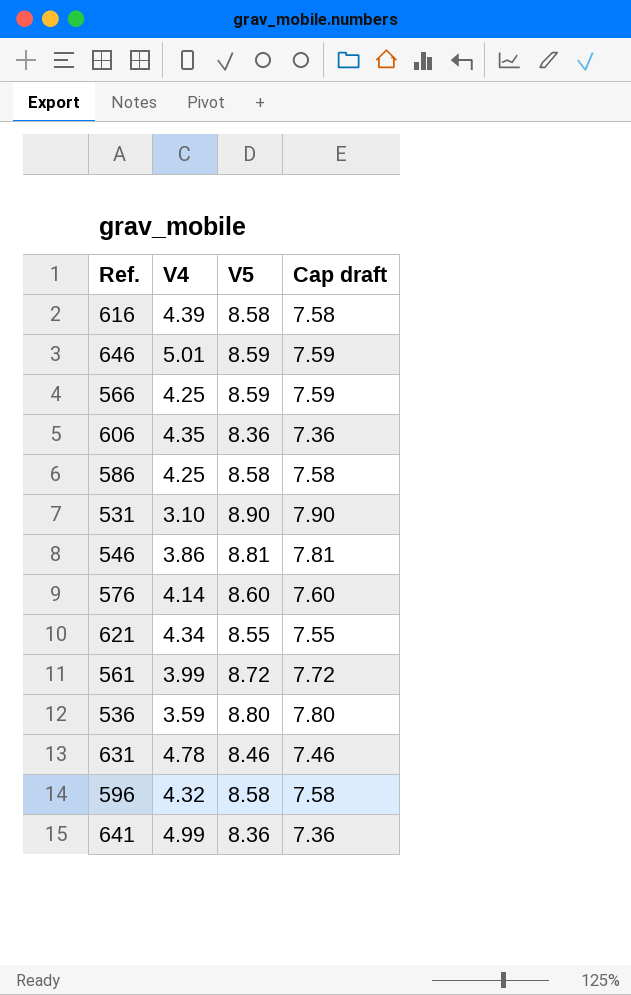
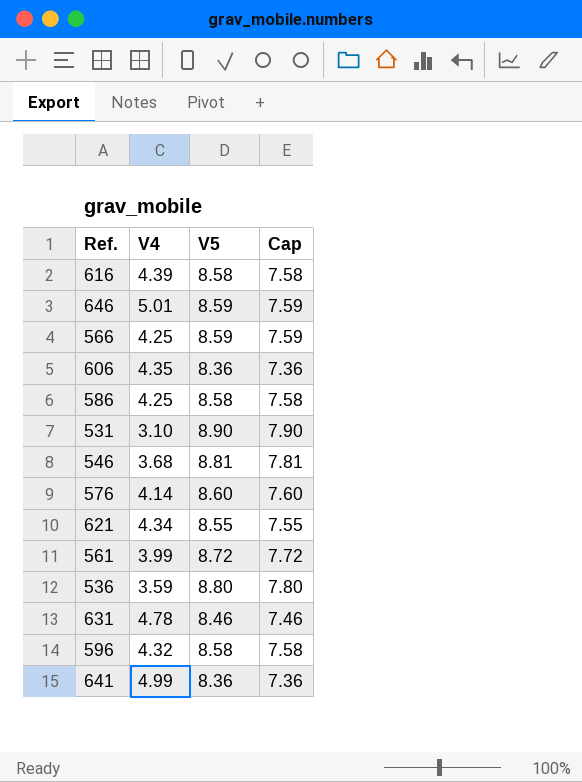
column name: Cap draft -> Cap
546 | V4: 3.86 -> 3.68

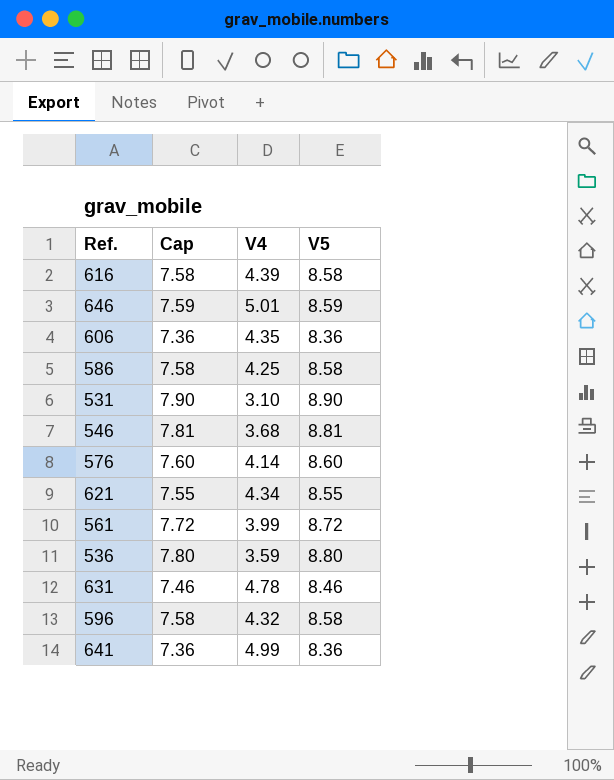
column Cap | position: 4 -> 2
row 566: 4.25 | 8.59 | 7.59 -> none

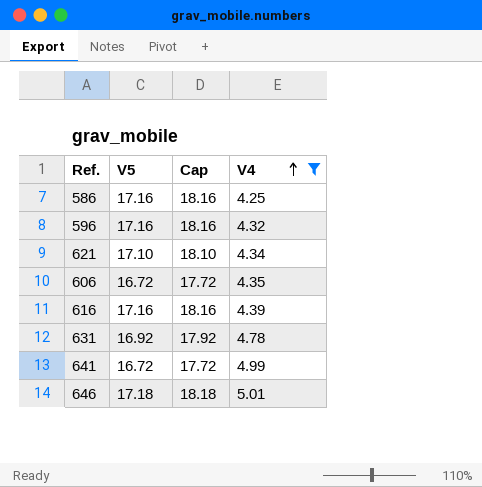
filter: none -> V4 >= 4.25
row order: none -> V4 ascending
column V5 | position: 4 -> 2
column Cap | formula: [V5] - 1 -> [V5] + 1
586 | V5: 8.58 -> 17.16
596 | V5: 8.58 -> 17.16
621 | V5: 8.55 -> 17.10
606 | V5: 8.36 -> 16.72
616 | V5: 8.58 -> 17.16
631 | V5: 8.46 -> 16.92
641 | V5: 8.36 -> 16.72
646 | V5: 8.59 -> 17.18

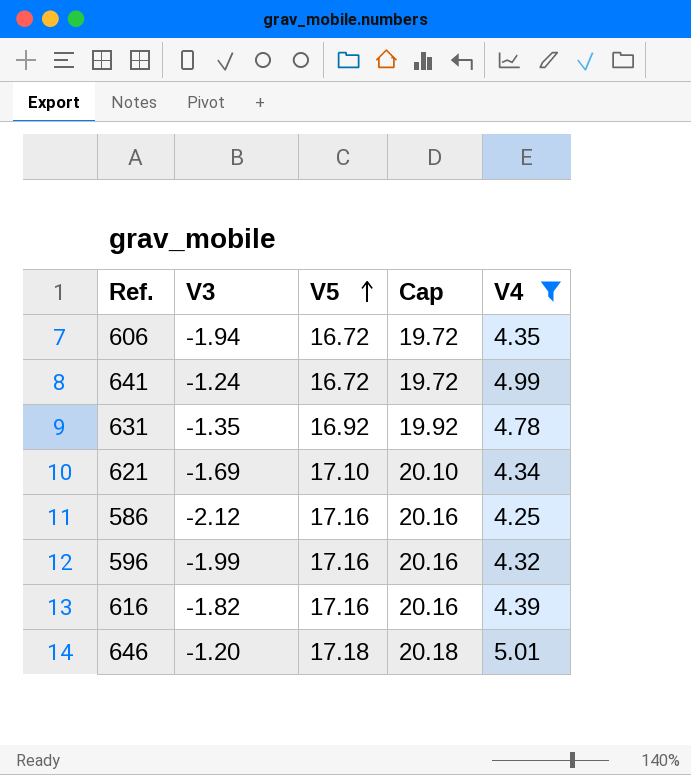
row order: V4 ascending -> V5 ascending
column V3 | position: none -> 2
column Cap | formula: [V5] + 1 -> [V5] + 3

